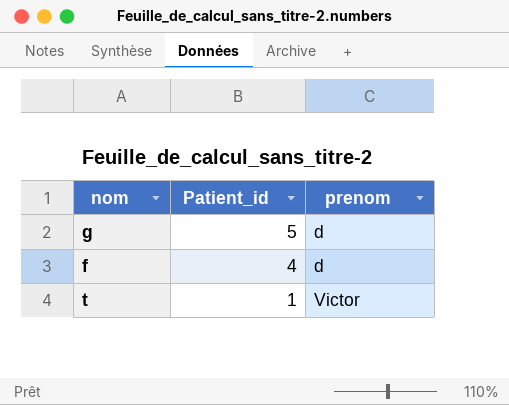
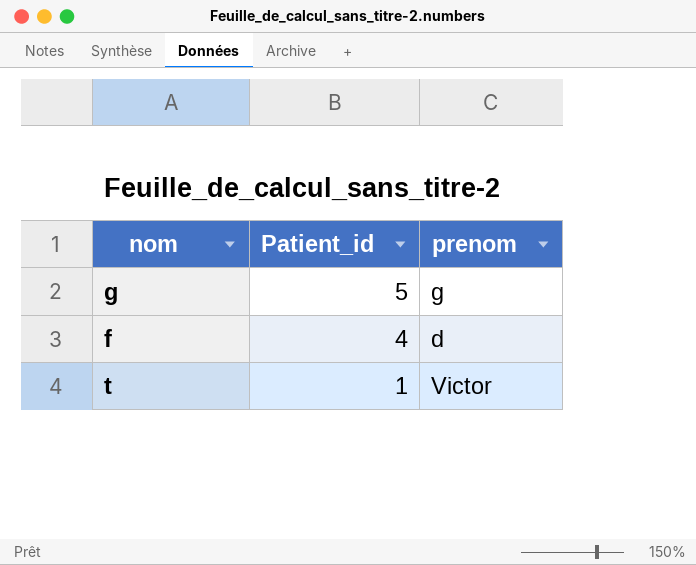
g | prenom: d -> g

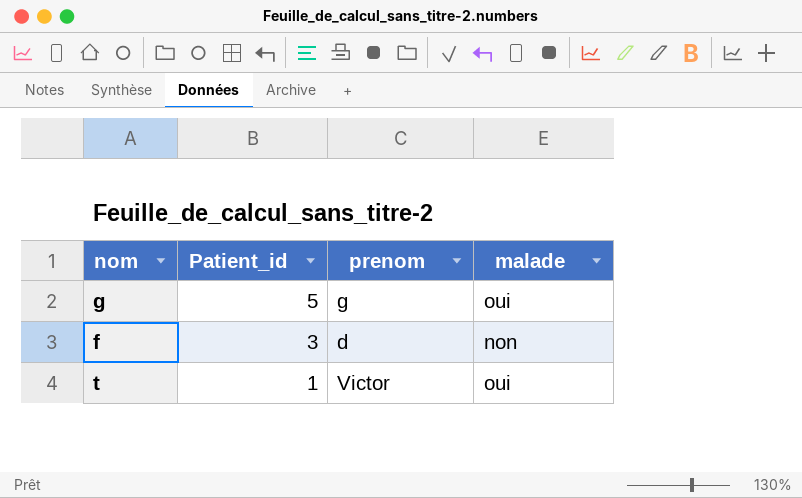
column malade | position: none -> 4
f | Patient_id: 4 -> 3

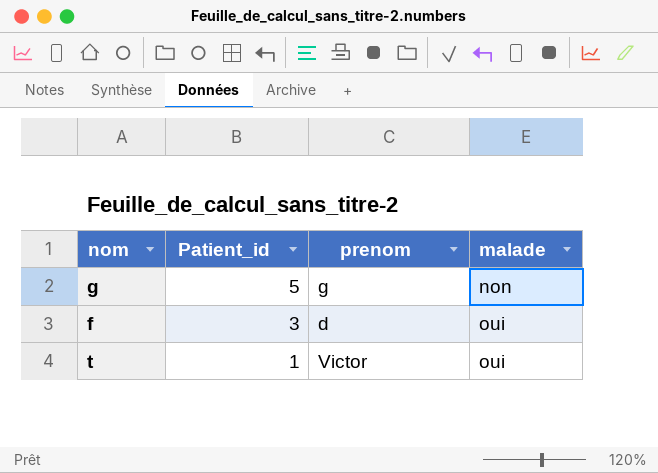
g | malade: oui -> non
f | malade: non -> oui

